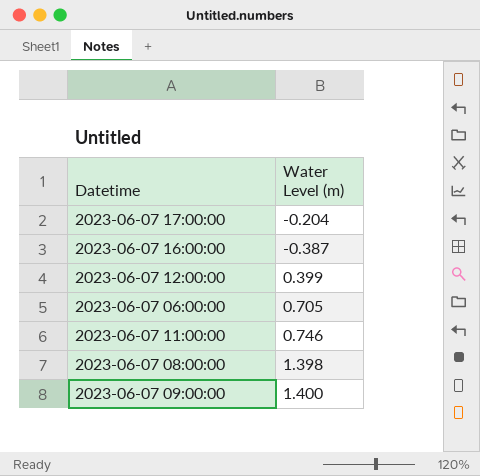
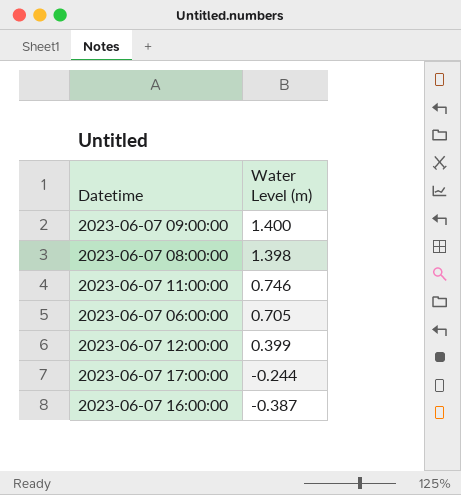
row order: none -> Water Level (m) descending
2023-06-07 17:00:00 | Water Level (m): -0.204 -> -0.244

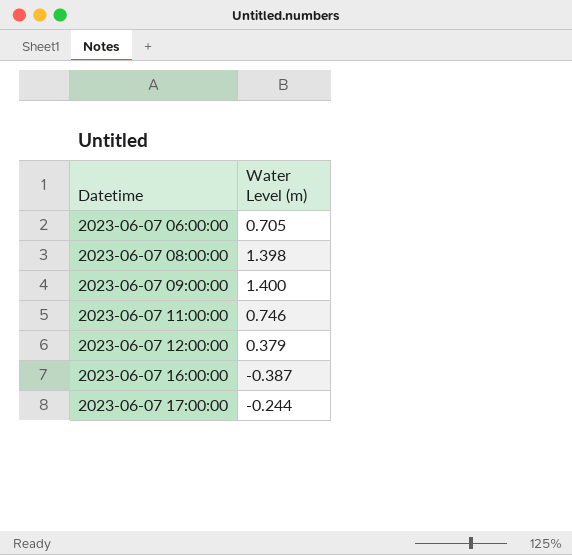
row order: Water Level (m) descending -> Datetime ascending
2023-06-07 12:00:00 | Water Level (m): 0.399 -> 0.379

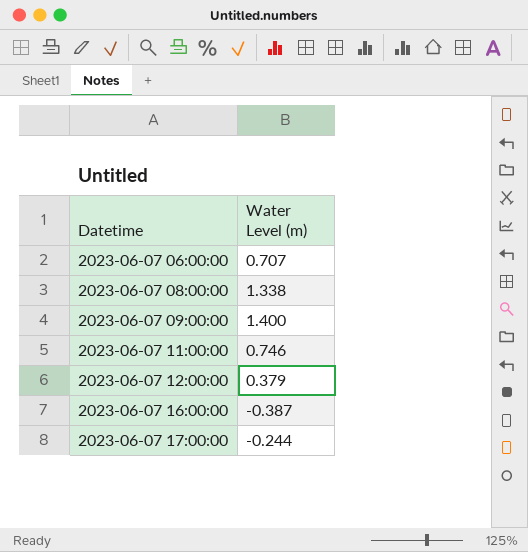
2023-06-07 06:00:00 | Water Level (m): 0.705 -> 0.707
2023-06-07 08:00:00 | Water Level (m): 1.398 -> 1.338

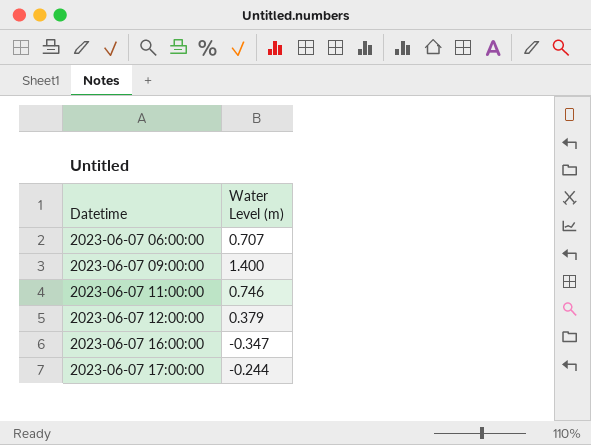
row 2023-06-07 08:00:00: 1.338 -> none
2023-06-07 16:00:00 | Water Level (m): -0.387 -> -0.347

